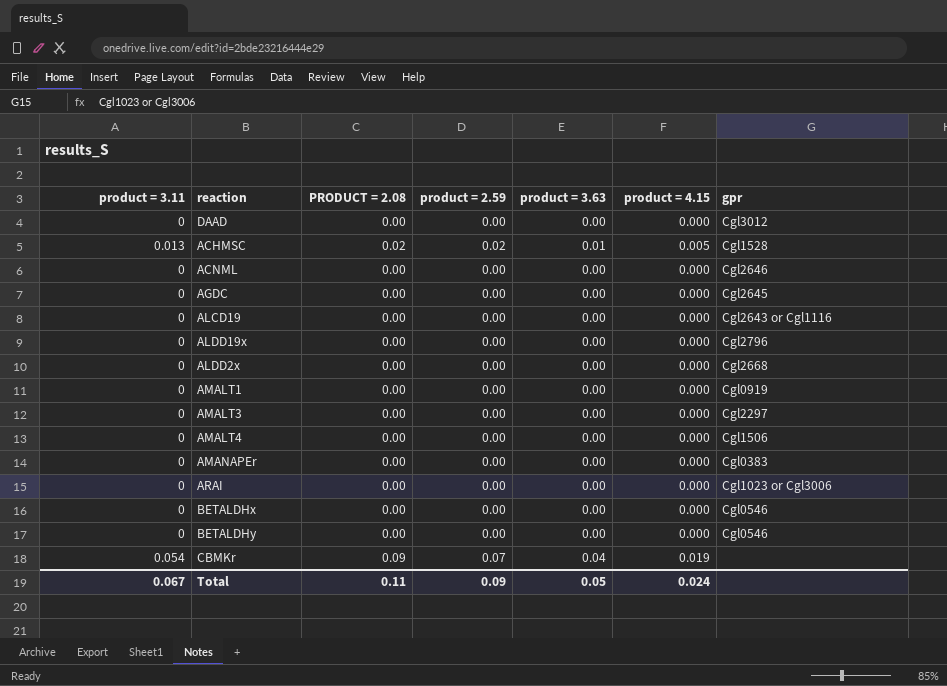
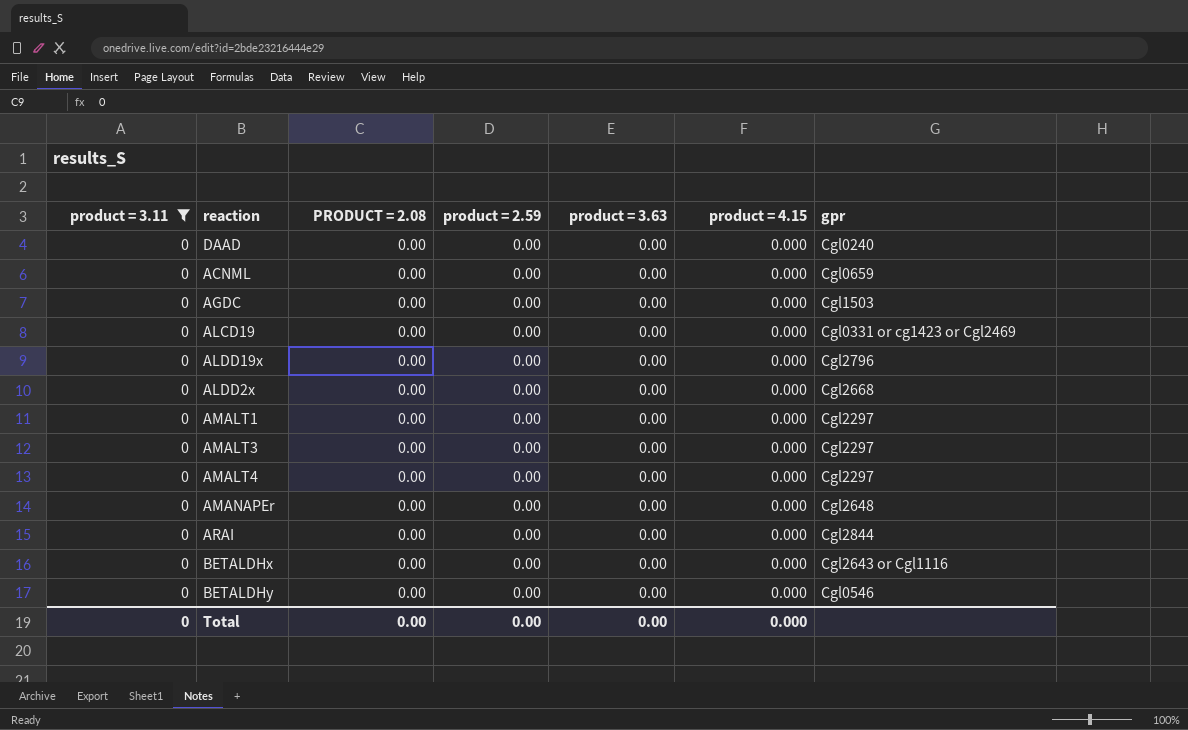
filter: none -> product = 3.11 = 0
DAAD | gpr: Cgl3012 -> Cgl0240
ACNML | gpr: Cgl2646 -> Cgl0659
AGDC | gpr: Cgl2645 -> Cgl1503
ALCD19 | gpr: Cgl2643 or Cgl1116 -> Cgl0331 or cg1423 or Cgl2469
AMALT1 | gpr: Cgl0919 -> Cgl2297
AMALT4 | gpr: Cgl1506 -> Cgl2297
AMANAPEr | gpr: Cgl0383 -> Cgl2648
ARAI | gpr: Cgl1023 or Cgl3006 -> Cgl2844
BETALDHx | gpr: Cgl0546 -> Cgl2643 or Cgl1116
Total | product = 3.11: 0.067 -> 0
Total | PRODUCT = 2.08: 0.11 -> 0.00
Total | product = 2.59: 0.09 -> 0.00
Total | product = 3.63: 0.05 -> 0.00
Total | product = 4.15: 0.024 -> 0.000

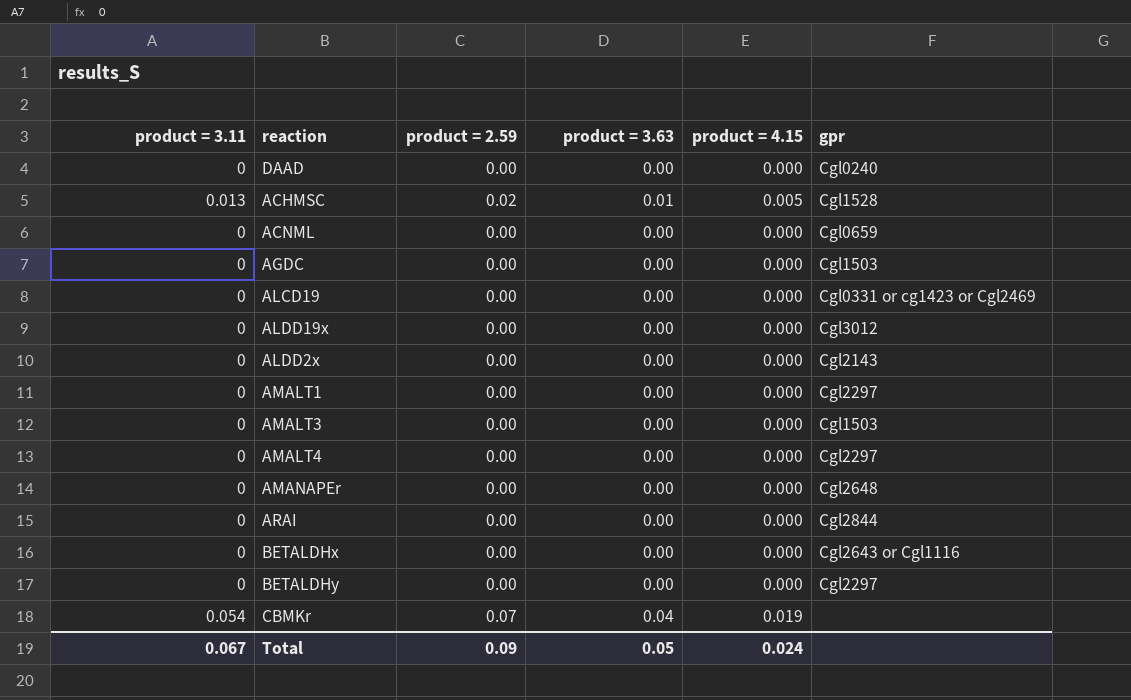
filter: product = 3.11 = 0 -> none
column PRODUCT = 2.08 | position: 3 -> none
ALDD19x | gpr: Cgl2796 -> Cgl3012
ALDD2x | gpr: Cgl2668 -> Cgl2143
AMALT3 | gpr: Cgl2297 -> Cgl1503
BETALDHy | gpr: Cgl0546 -> Cgl2297
Total | product = 3.11: 0 -> 0.067
Total | product = 2.59: 0.00 -> 0.09
Total | product = 3.63: 0.00 -> 0.05
Total | product = 4.15: 0.000 -> 0.024

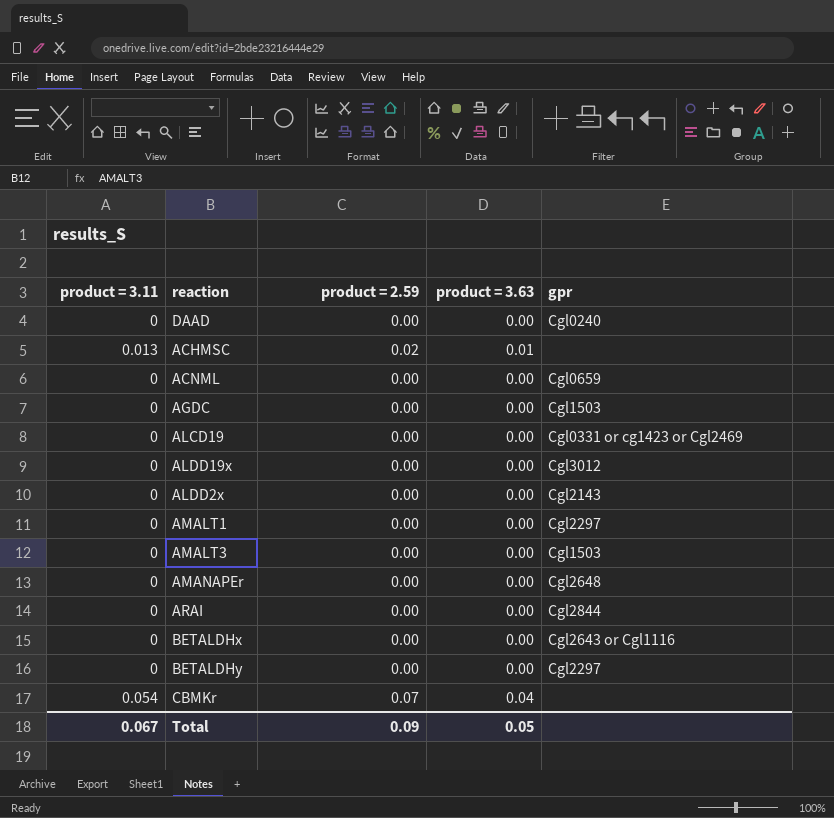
column product = 4.15 | position: 5 -> none
row AMALT4: 0 | 0.00 | 0.00 | 0.000 | Cgl2297 -> none
ACHMSC | gpr: Cgl1528 -> none

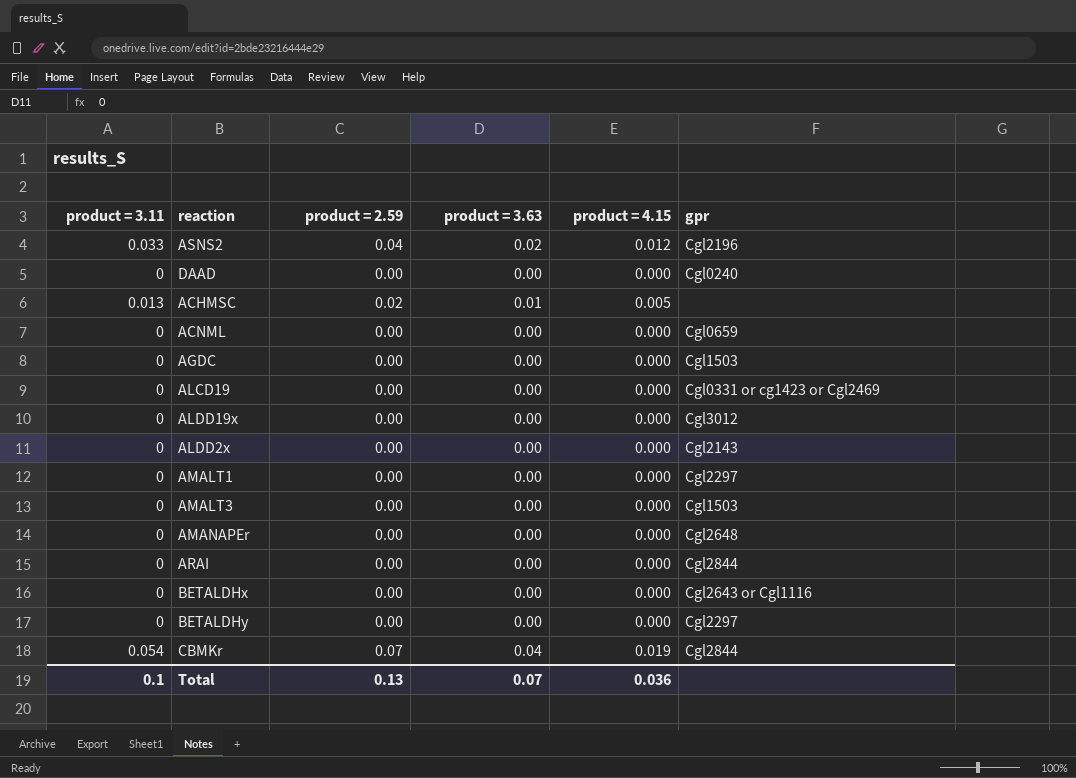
column product = 4.15 | position: none -> 5
row ASNS2: none -> 0.033 | 0.04 | 0.02 | 0.012 | Cgl2196
CBMKr | gpr: none -> Cgl2844
Total | product = 3.11: 0.067 -> 0.1
Total | product = 2.59: 0.09 -> 0.13
Total | product = 3.63: 0.05 -> 0.07

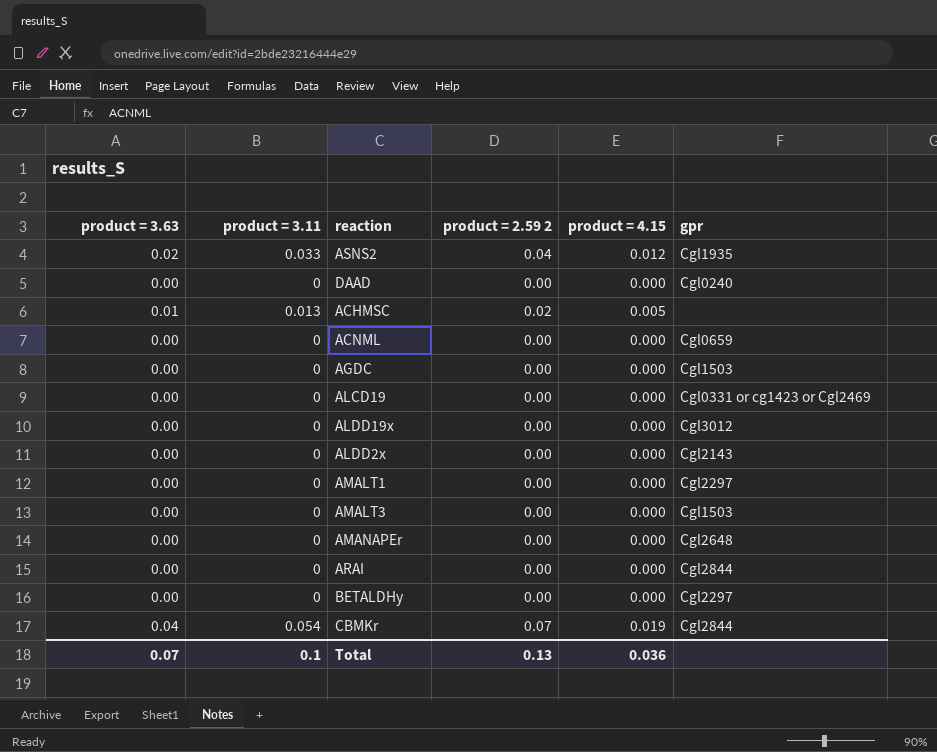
column product = 3.63 | position: 4 -> 1
column name: product = 2.59 -> product = 2.59 2
row BETALDHx: 0 | 0.00 | 0.00 | 0.000 | Cgl2643 or Cgl1116 -> none
ASNS2 | gpr: Cgl2196 -> Cgl1935

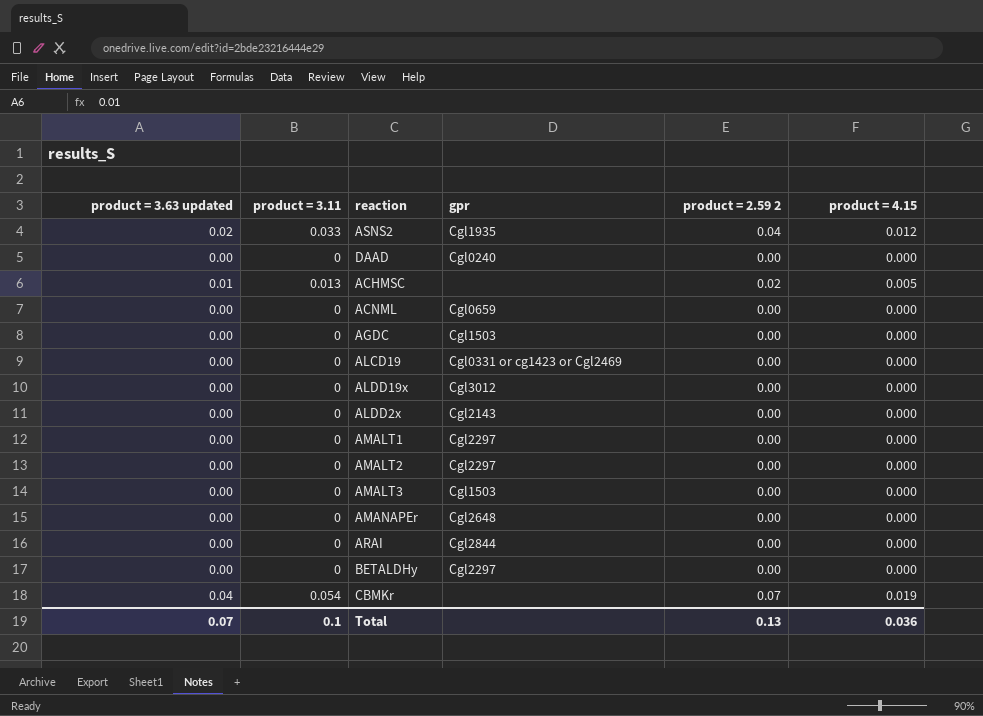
column name: product = 3.63 -> product = 3.63 updated
column gpr | position: 6 -> 4
row AMALT2: none -> 0.00 | 0 | Cgl2297 | 0.00 | 0.000
CBMKr | gpr: Cgl2844 -> none

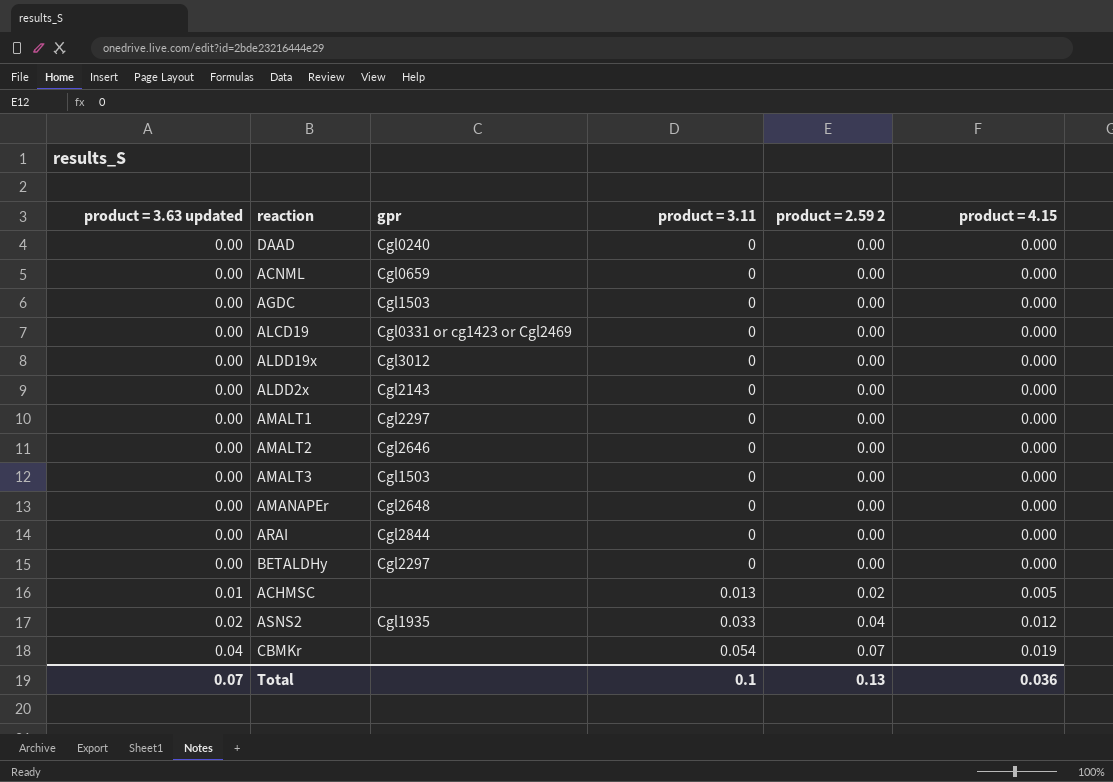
row order: none -> product = 3.63 updated ascending
column product = 3.11 | position: 2 -> 4
AMALT2 | gpr: Cgl2297 -> Cgl2646

